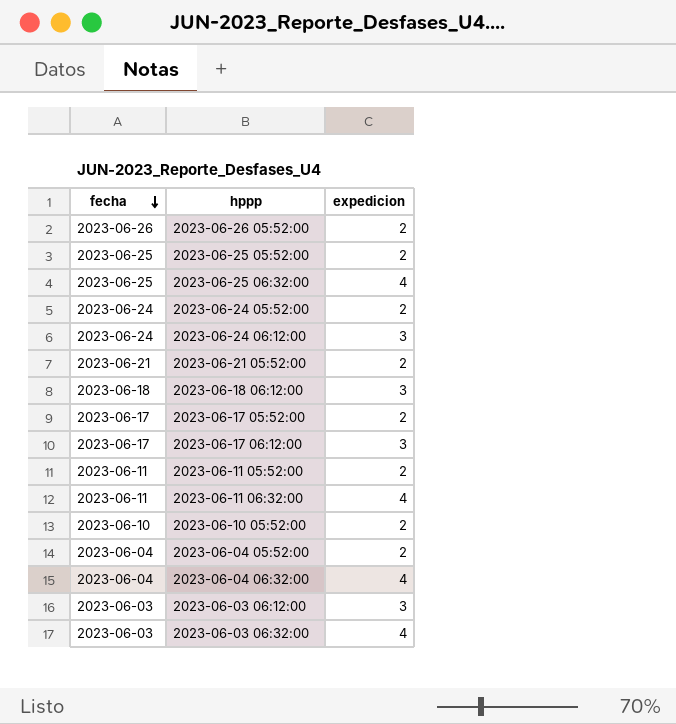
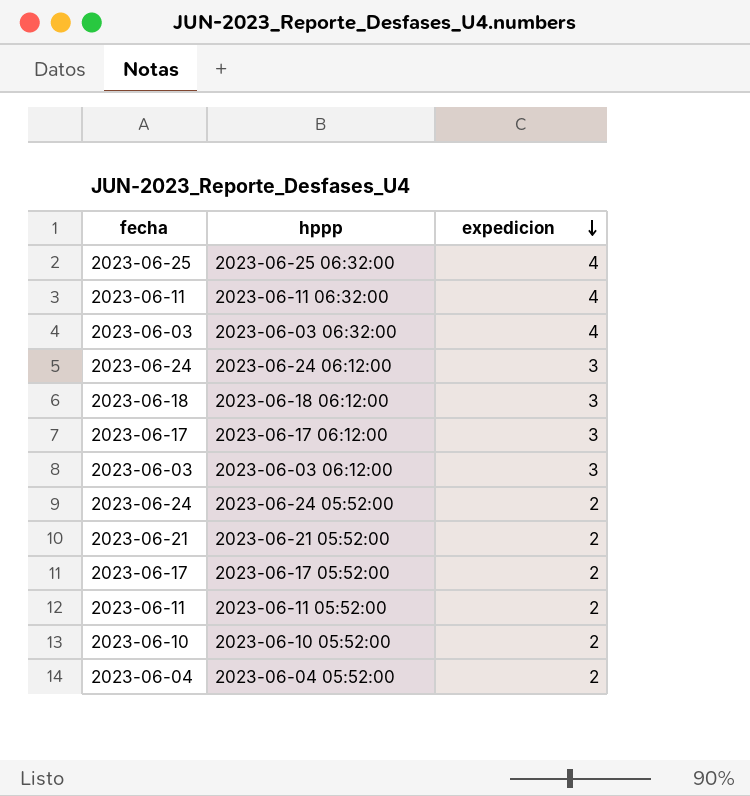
row order: fecha descending -> expedicion descending
row 2023-06-26 05:52:00: 2023-06-26 | 2 -> none
row 2023-06-25 05:52:00: 2023-06-25 | 2 -> none
row 2023-06-04 06:32:00: 2023-06-04 | 4 -> none

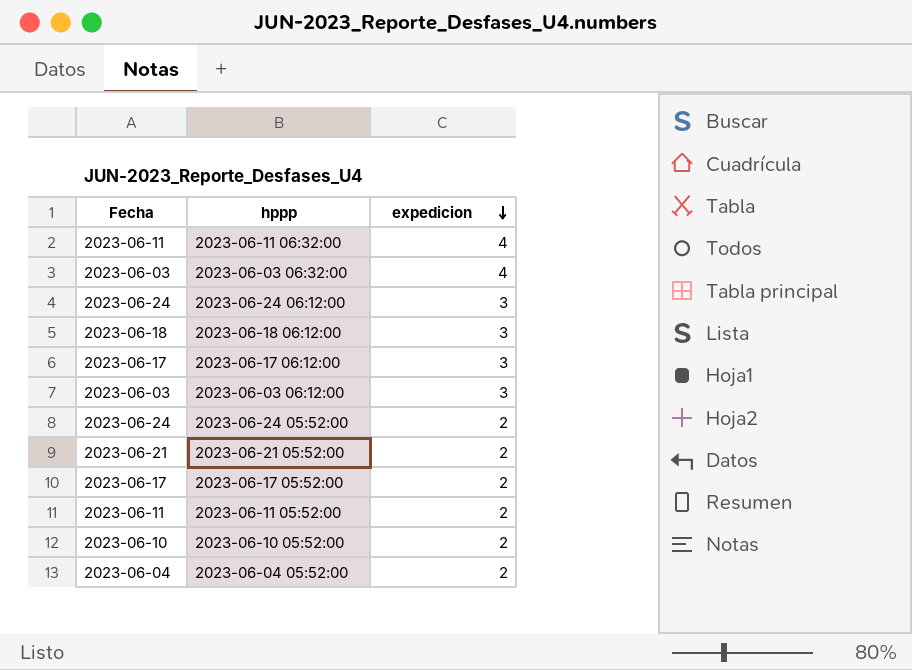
column name: fecha -> Fecha
row 2023-06-25 06:32:00: 2023-06-25 | 4 -> none

